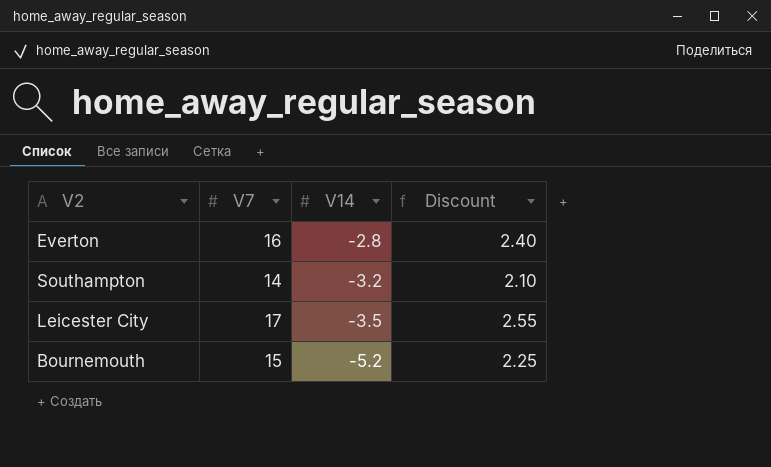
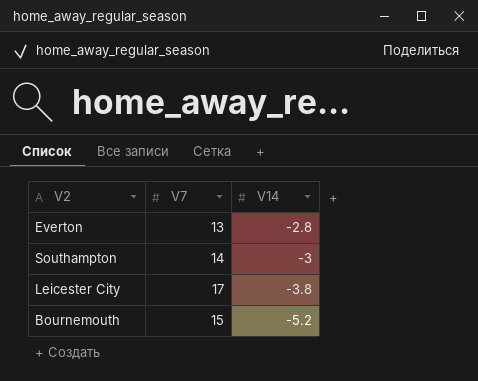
column Discount | formula: [V7] * 0.15 -> none
Everton | V7: 16 -> 13
Southampton | V14: -3.2 -> -3
Leicester City | V14: -3.5 -> -3.8

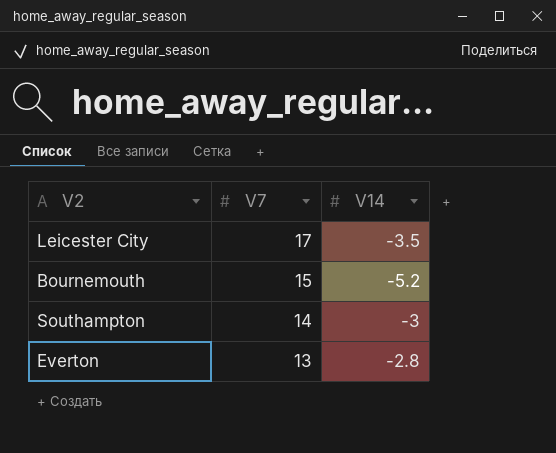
row order: V14 descending -> V7 descending
Leicester City | V14: -3.8 -> -3.5

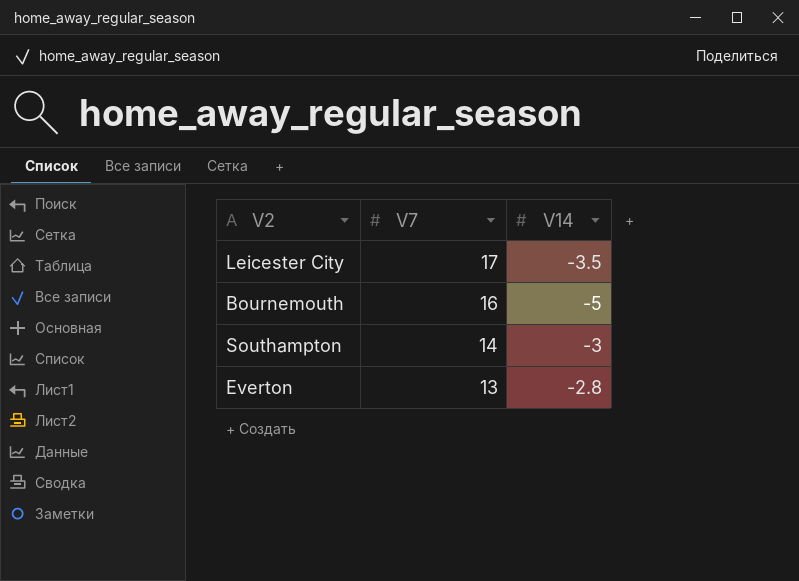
Bournemouth | V7: 15 -> 16
Bournemouth | V14: -5.2 -> -5

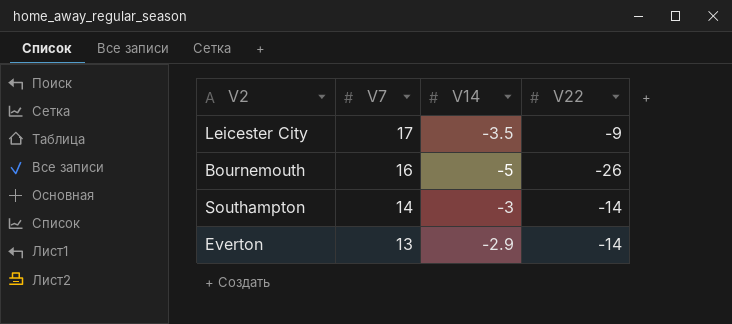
column V22 | position: none -> 4
Everton | V14: -2.8 -> -2.9

